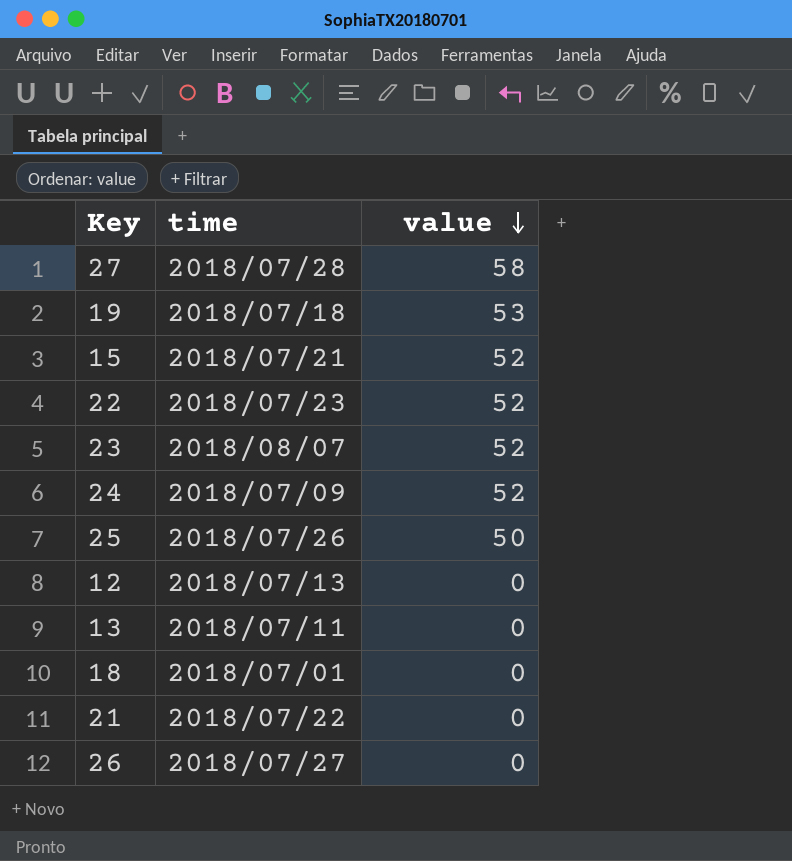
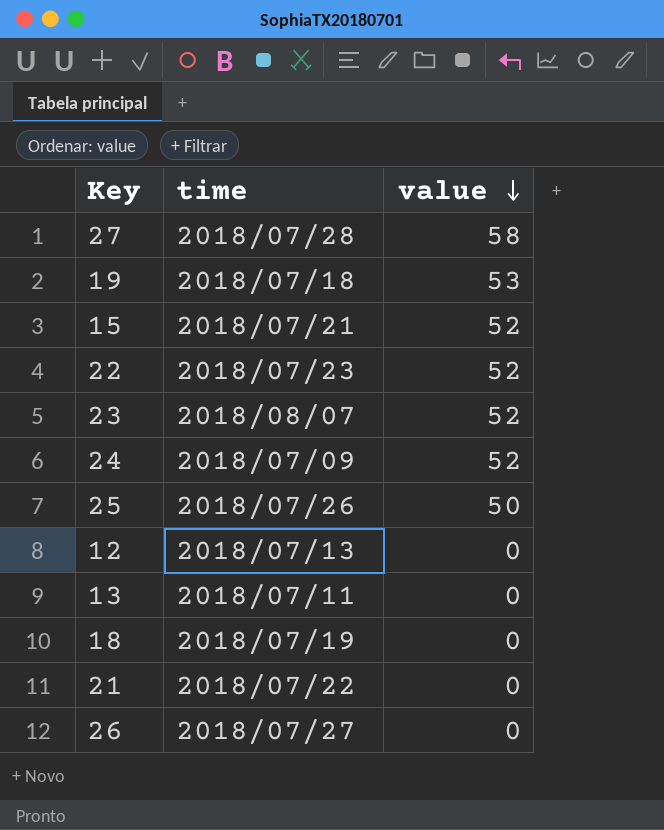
18 | time: 2018/07/01 -> 2018/07/19

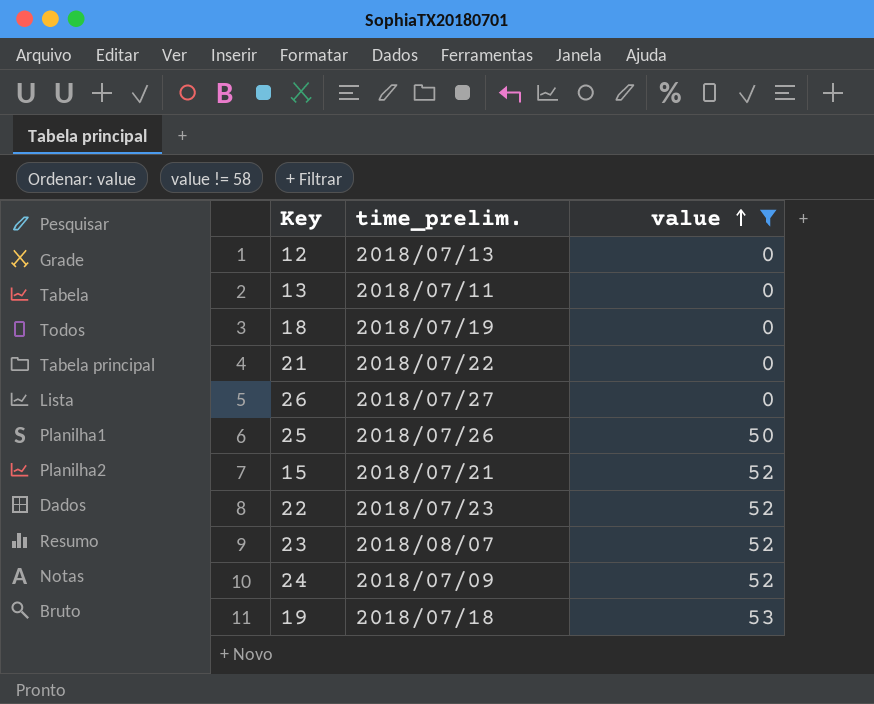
filter: none -> value != 58
row order: value descending -> value ascending
column name: time -> time_prelim.

